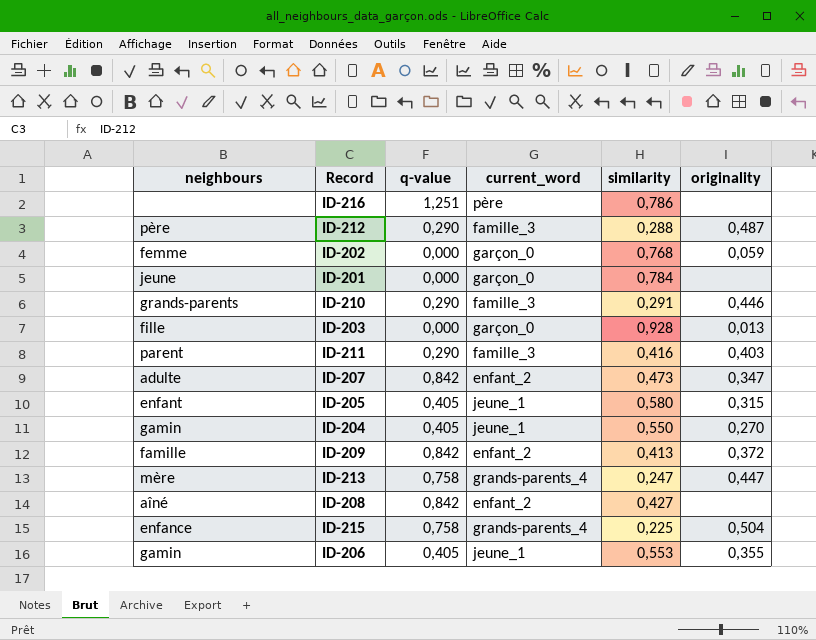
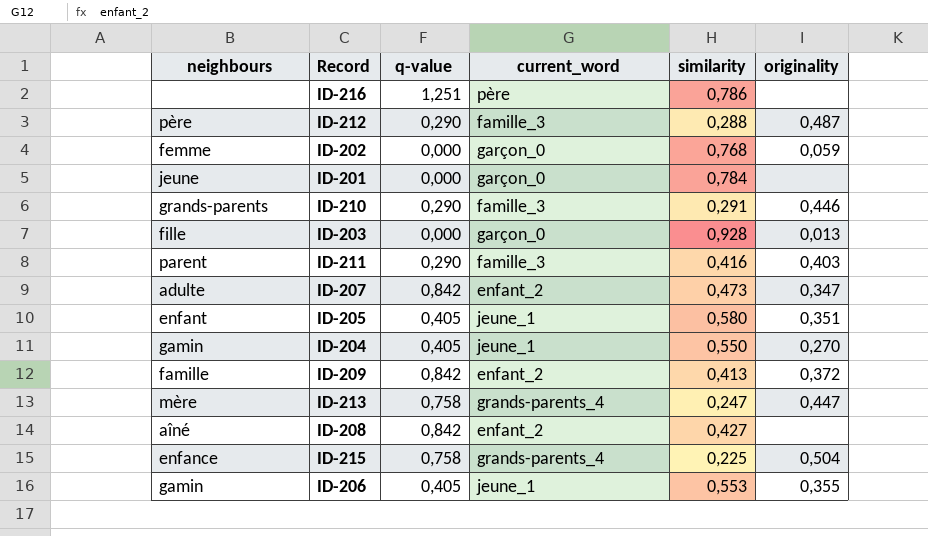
ID-205 | originality: 0,315 -> 0,351

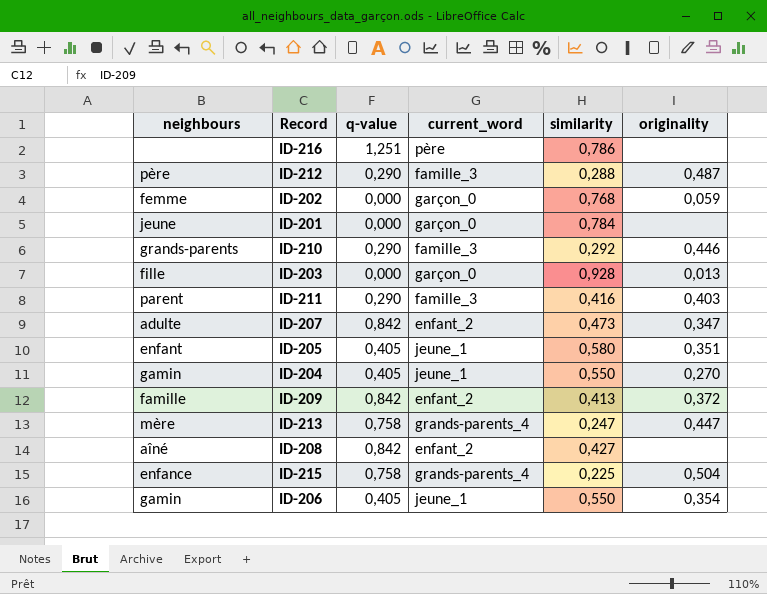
ID-210 | similarity: 0,291 -> 0,292
ID-206 | similarity: 0,553 -> 0,550
ID-206 | originality: 0,355 -> 0,354

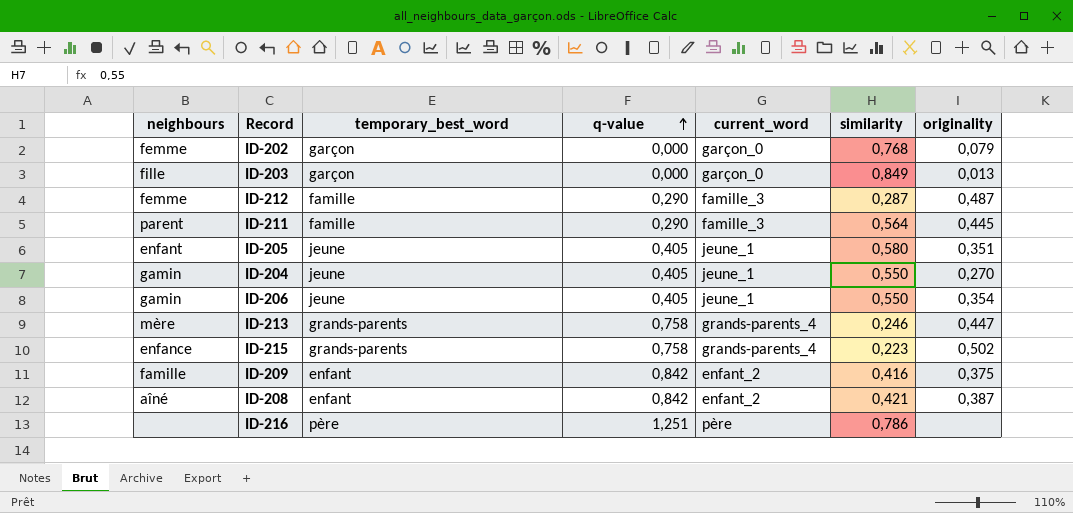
row order: none -> q-value ascending
column temporary_best_word | position: none -> 3
row ID-201: jeune | 0,000 | garçon_0 | 0,784 | none -> none
row ID-210: grands-parents | 0,290 | famille_3 | 0,292 | 0,446 -> none
row ID-207: adulte | 0,842 | enfant_2 | 0,473 | 0,347 -> none
ID-202 | originality: 0,059 -> 0,079
ID-203 | similarity: 0,928 -> 0,849
ID-212 | neighbours: père -> femme
ID-212 | similarity: 0,288 -> 0,287
ID-211 | similarity: 0,416 -> 0,564
ID-211 | originality: 0,403 -> 0,445
ID-213 | similarity: 0,247 -> 0,246
ID-215 | similarity: 0,225 -> 0,223
ID-215 | originality: 0,504 -> 0,502
ID-209 | similarity: 0,413 -> 0,416
ID-209 | originality: 0,372 -> 0,375
ID-208 | similarity: 0,427 -> 0,421
ID-208 | originality: none -> 0,387

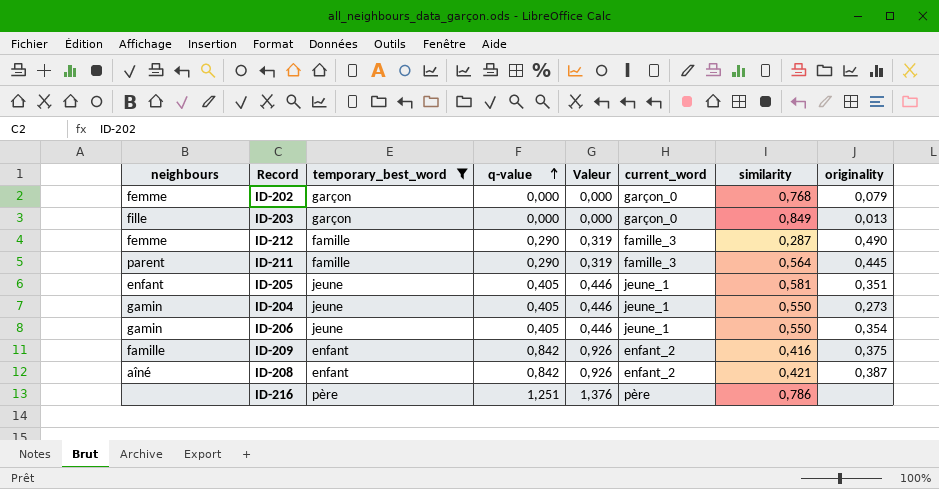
filter: none -> temporary_best_word != grands-parents
column Valeur | formula: none -> [q-value] * 1,1
ID-212 | originality: 0,487 -> 0,490
ID-205 | similarity: 0,580 -> 0,581
ID-204 | originality: 0,270 -> 0,273

